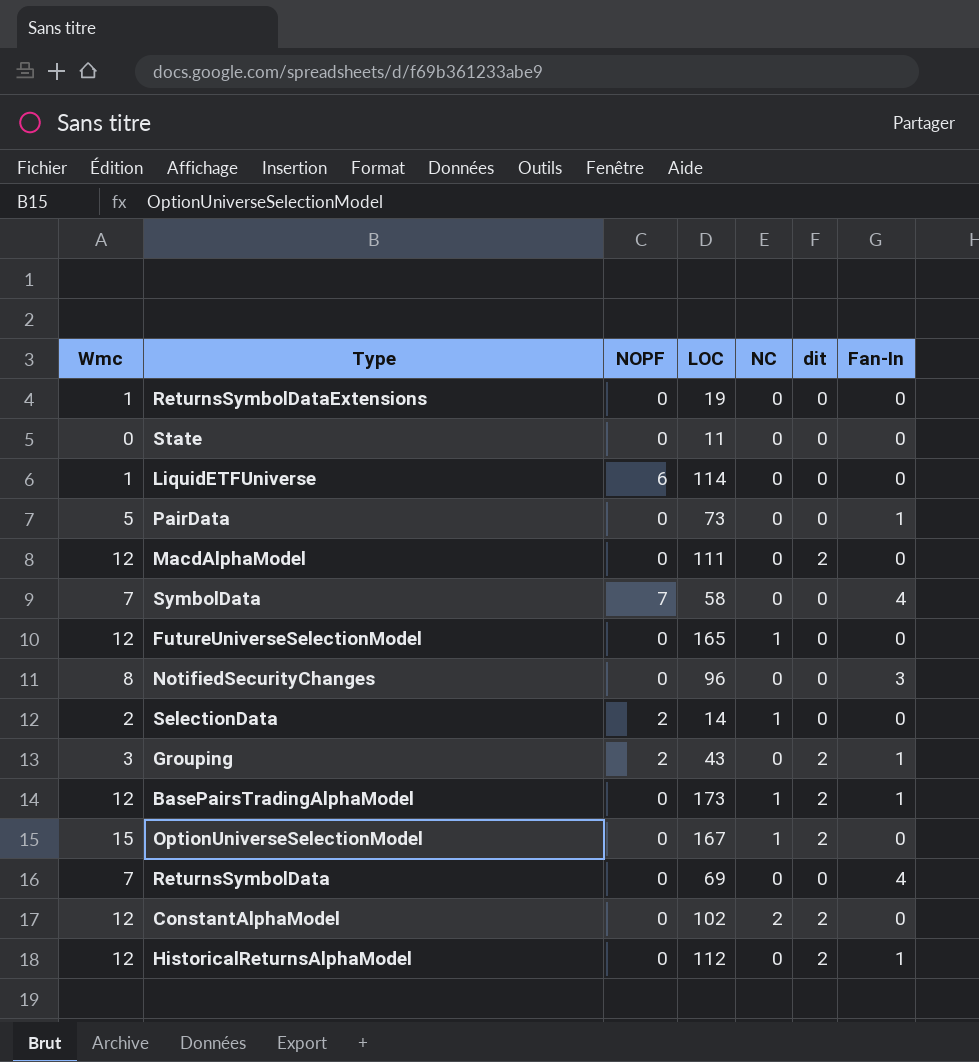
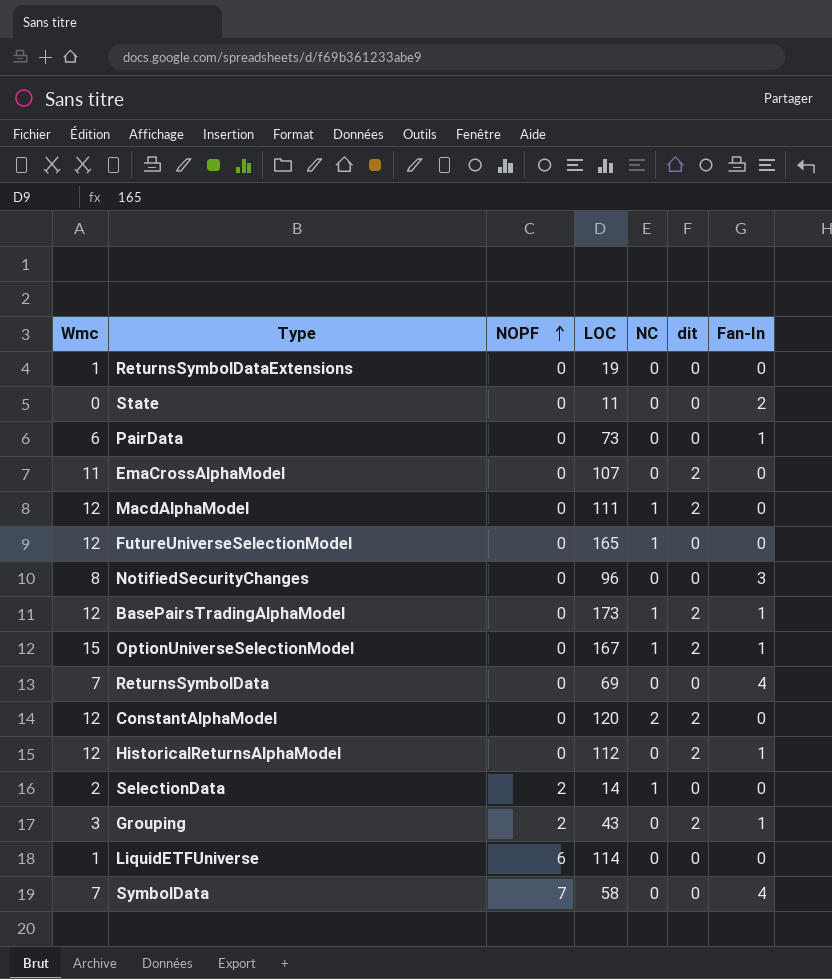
row order: none -> NOPF ascending
State | Fan-In: 0 -> 2
PairData | Wmc: 5 -> 6
row EmaCrossAlphaModel: none -> 11 | 0 | 107 | 0 | 2 | 0
MacdAlphaModel | NC: 0 -> 1
OptionUniverseSelectionModel | Fan-In: 0 -> 1
ConstantAlphaModel | LOC: 102 -> 120

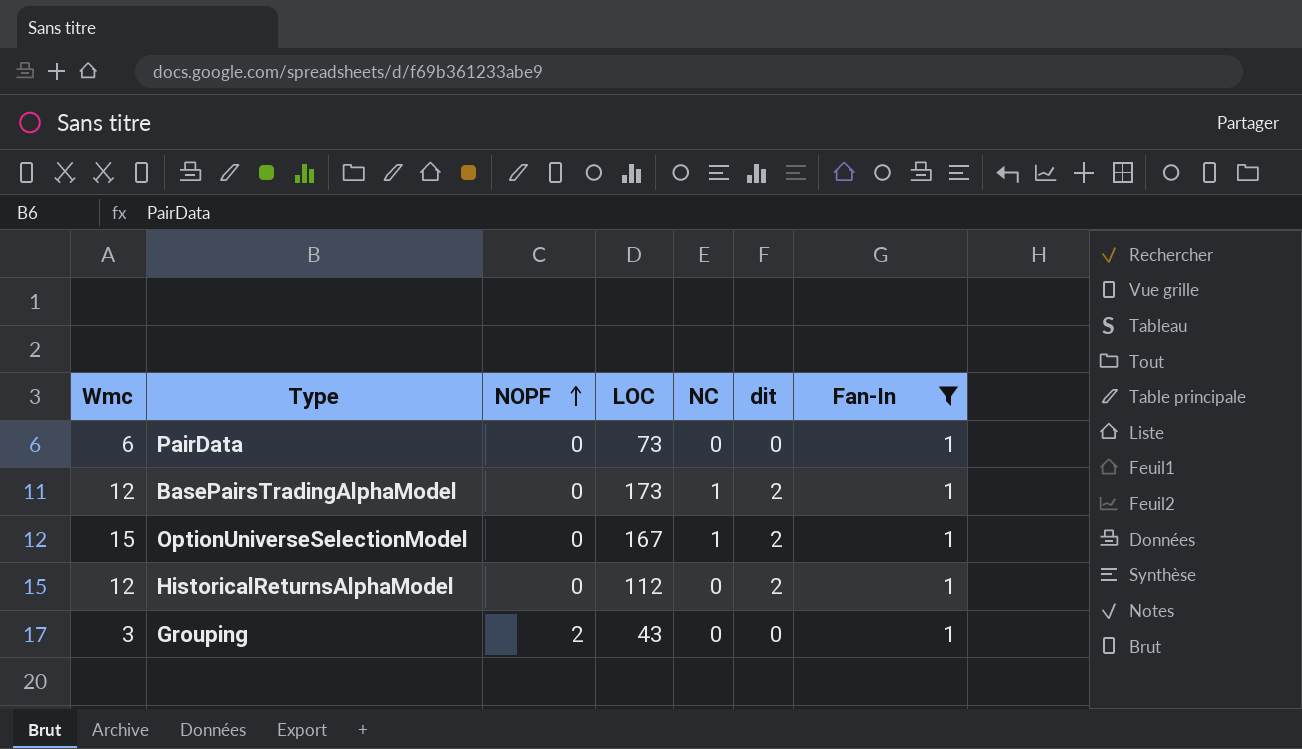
filter: none -> Fan-In = 1
Grouping | dit: 2 -> 0

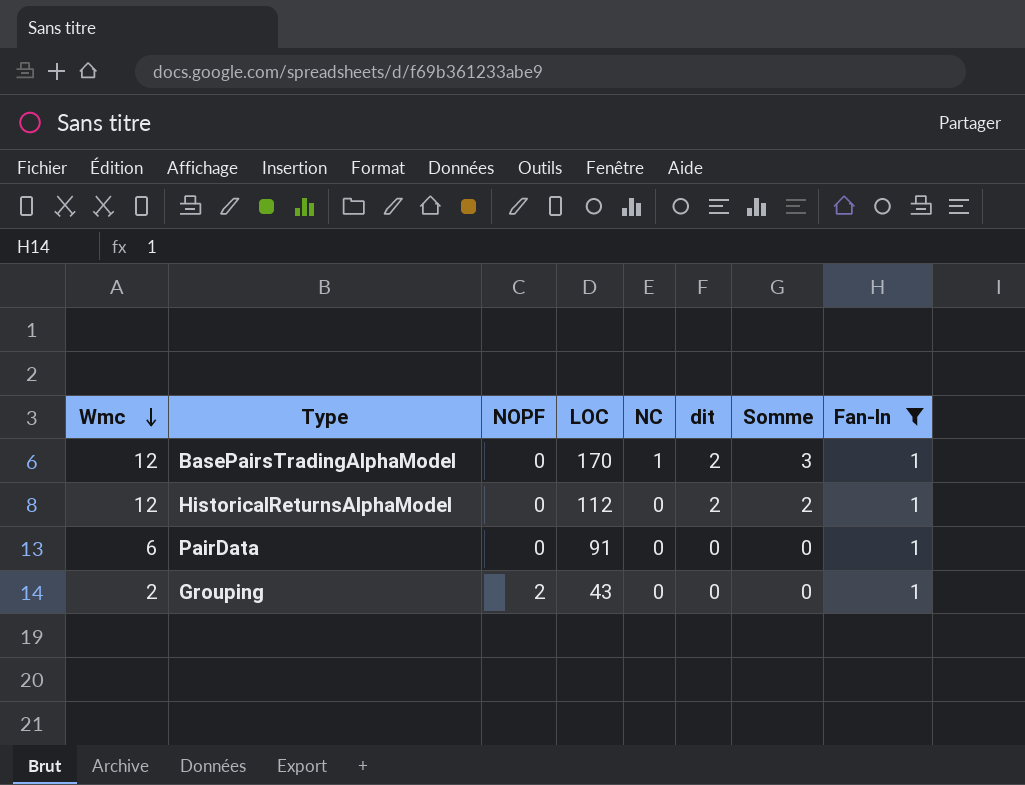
row order: NOPF ascending -> Wmc descending
column Somme | formula: none -> [NC] + [dit]
row OptionUniverseSelectionModel: 15 | 0 | 167 | 1 | 2 | 1 -> none
BasePairsTradingAlphaModel | LOC: 173 -> 170
PairData | LOC: 73 -> 91
Grouping | Wmc: 3 -> 2

